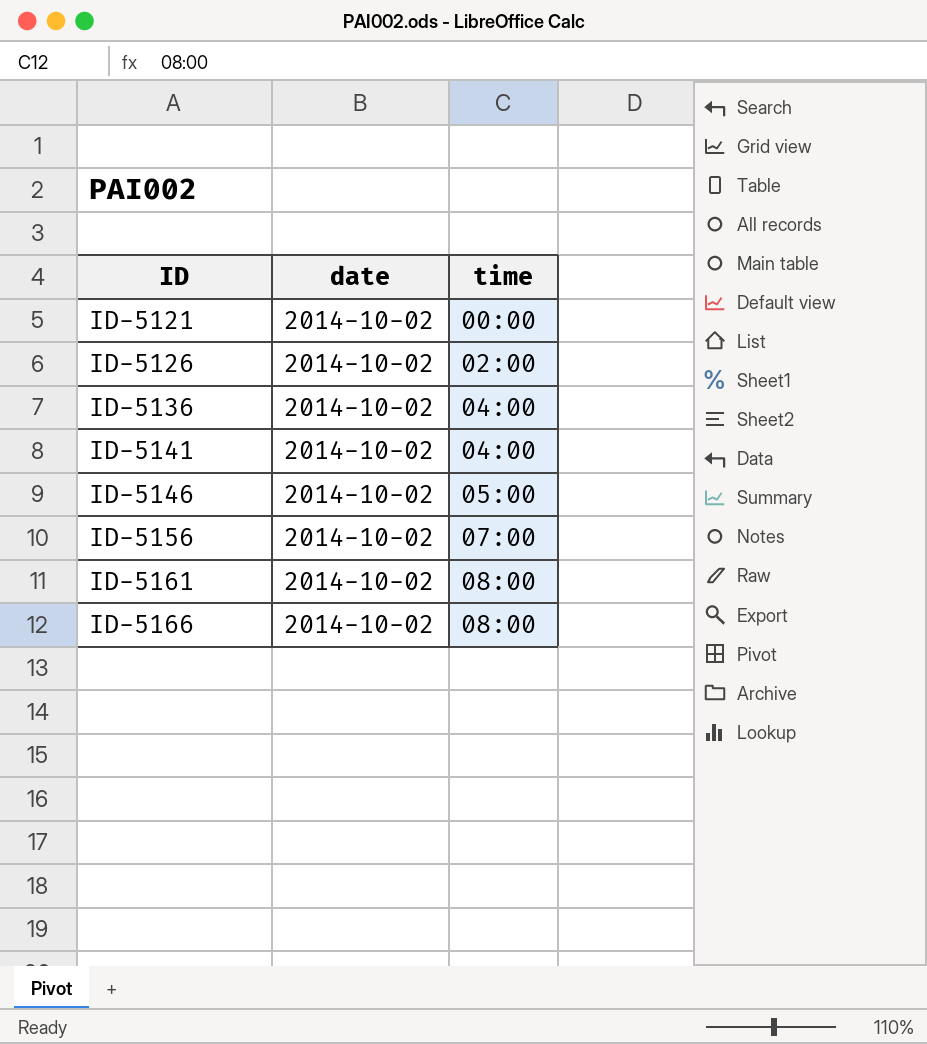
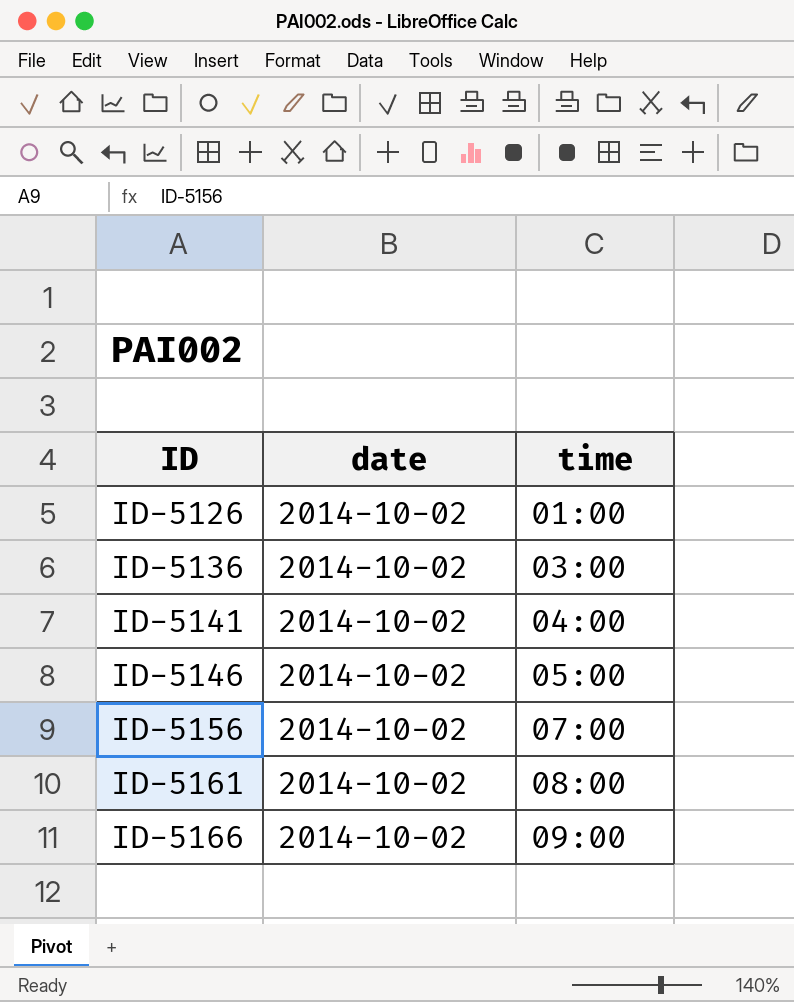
row ID-5121: 2014-10-02 | 00:00 -> none
ID-5126 | time: 02:00 -> 01:00
ID-5136 | time: 04:00 -> 03:00
ID-5166 | time: 08:00 -> 09:00

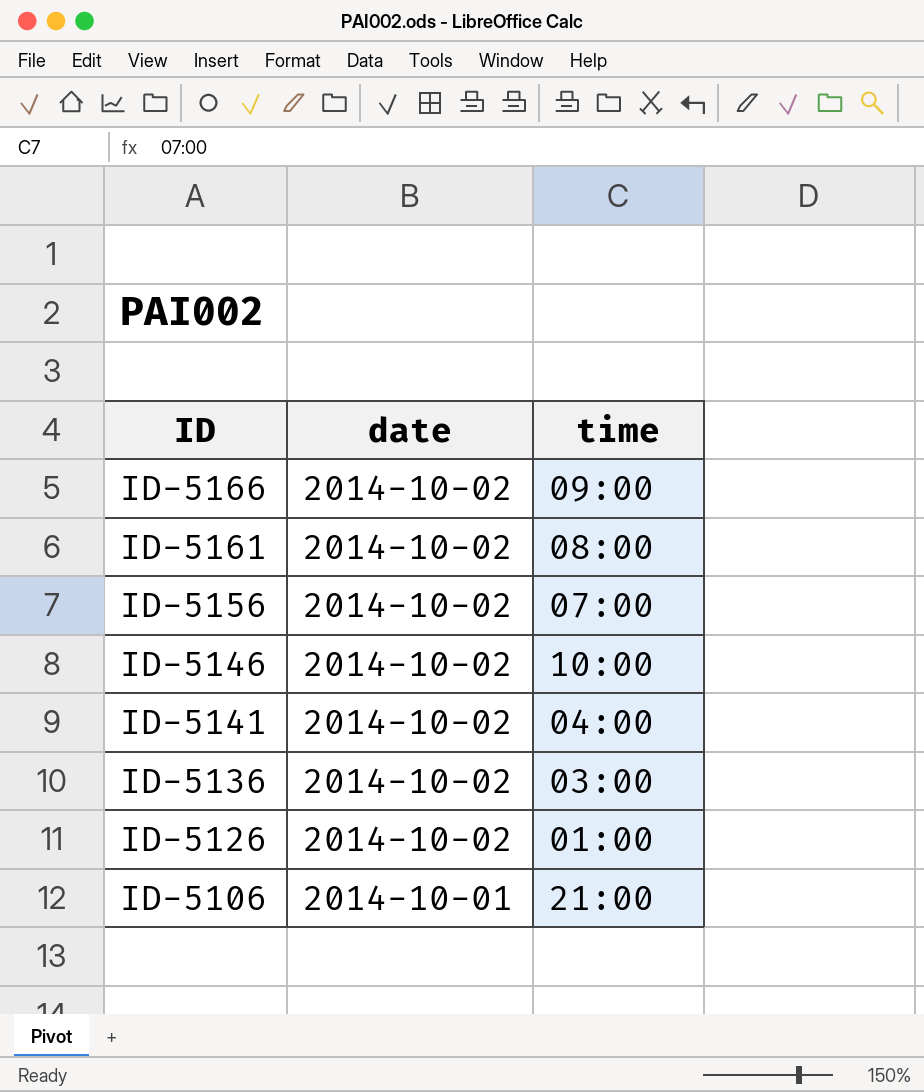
row order: ID ascending -> ID descending
ID-5146 | time: 05:00 -> 10:00
row ID-5106: none -> 2014-10-01 | 21:00

